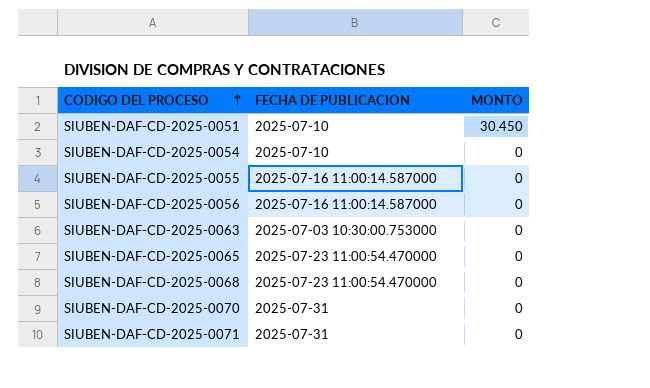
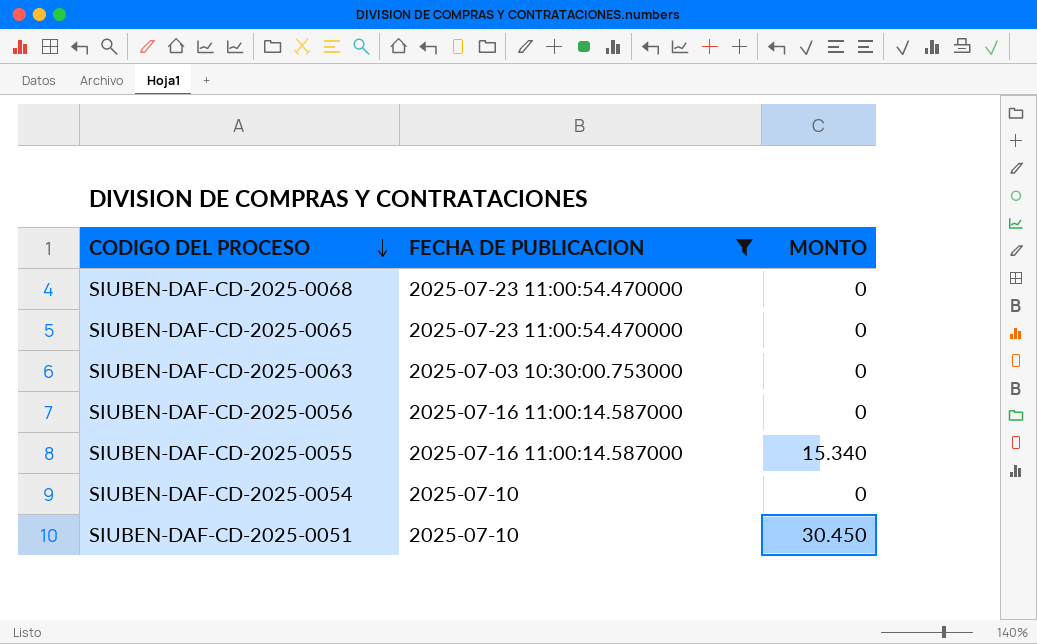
filter: none -> FECHA DE PUBLICACION != 2025-07-31
row order: CODIGO DEL PROCESO ascending -> CODIGO DEL PROCESO descending
SIUBEN-DAF-CD-2025-0055 | MONTO: 0 -> 15.340

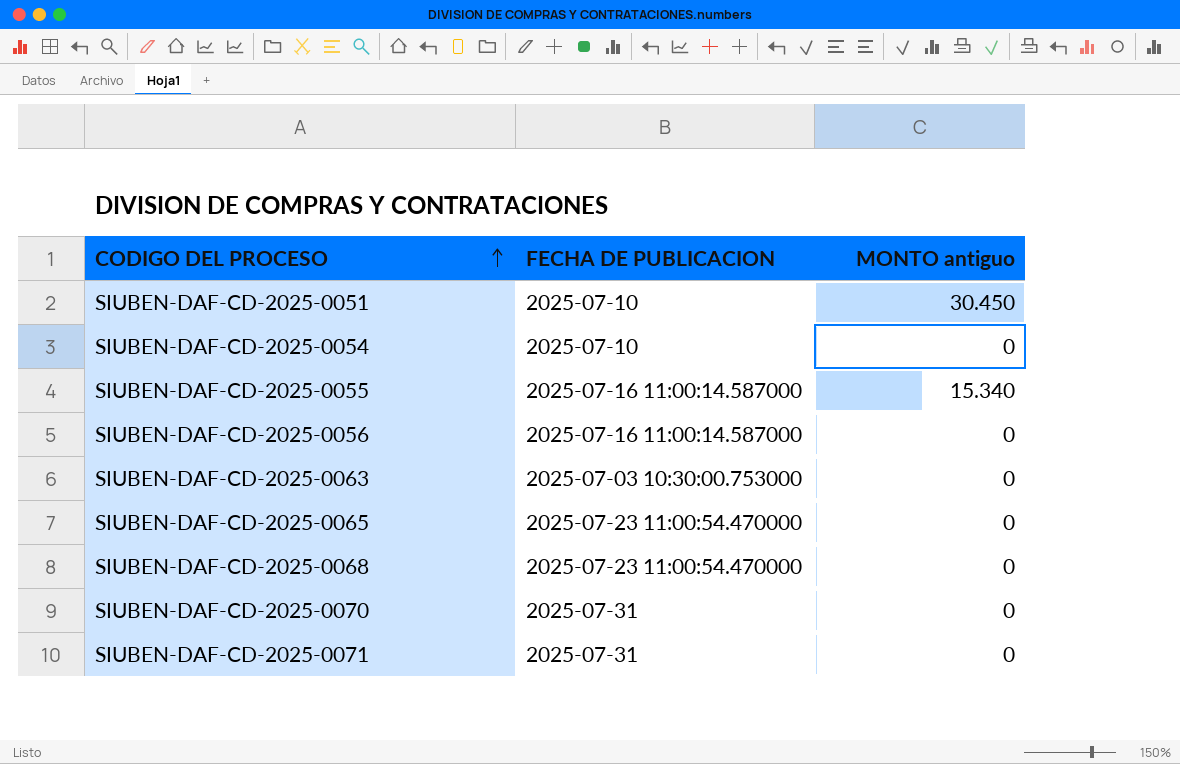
filter: FECHA DE PUBLICACION != 2025-07-31 -> none
row order: CODIGO DEL PROCESO descending -> CODIGO DEL PROCESO ascending
column name: MONTO -> MONTO antiguo

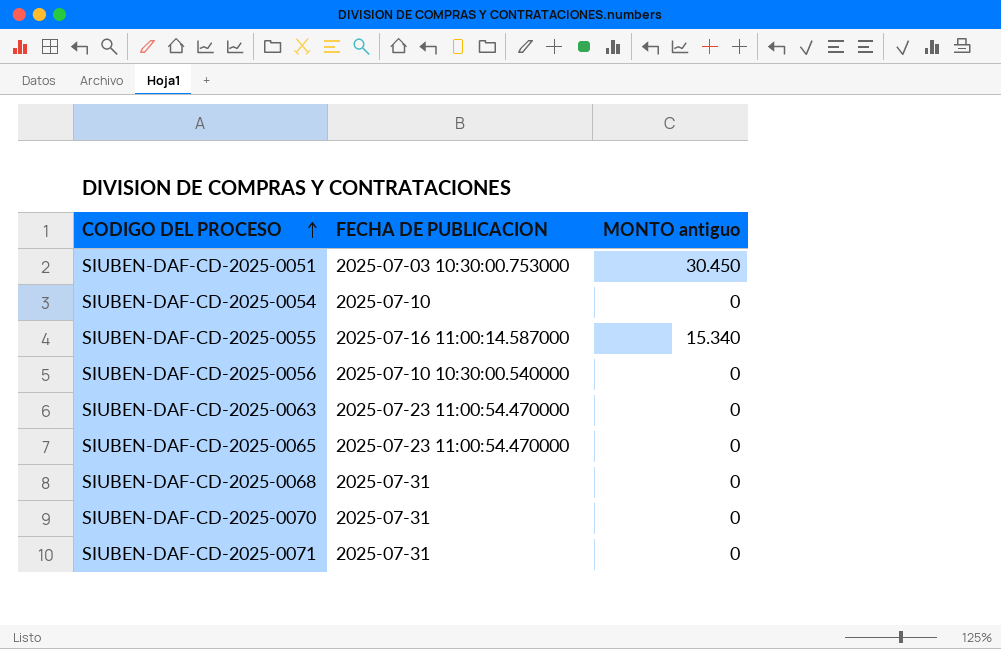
SIUBEN-DAF-CD-2025-0051 | FECHA DE PUBLICACION: 2025-07-10 -> 2025-07-03 10:30:00.753000
SIUBEN-DAF-CD-2025-0056 | FECHA DE PUBLICACION: 2025-07-16 11:00:14.587000 -> 2025-07-10 10:30:00.540000
SIUBEN-DAF-CD-2025-0063 | FECHA DE PUBLICACION: 2025-07-03 10:30:00.753000 -> 2025-07-23 11:00:54.470000
SIUBEN-DAF-CD-2025-0068 | FECHA DE PUBLICACION: 2025-07-23 11:00:54.470000 -> 2025-07-31

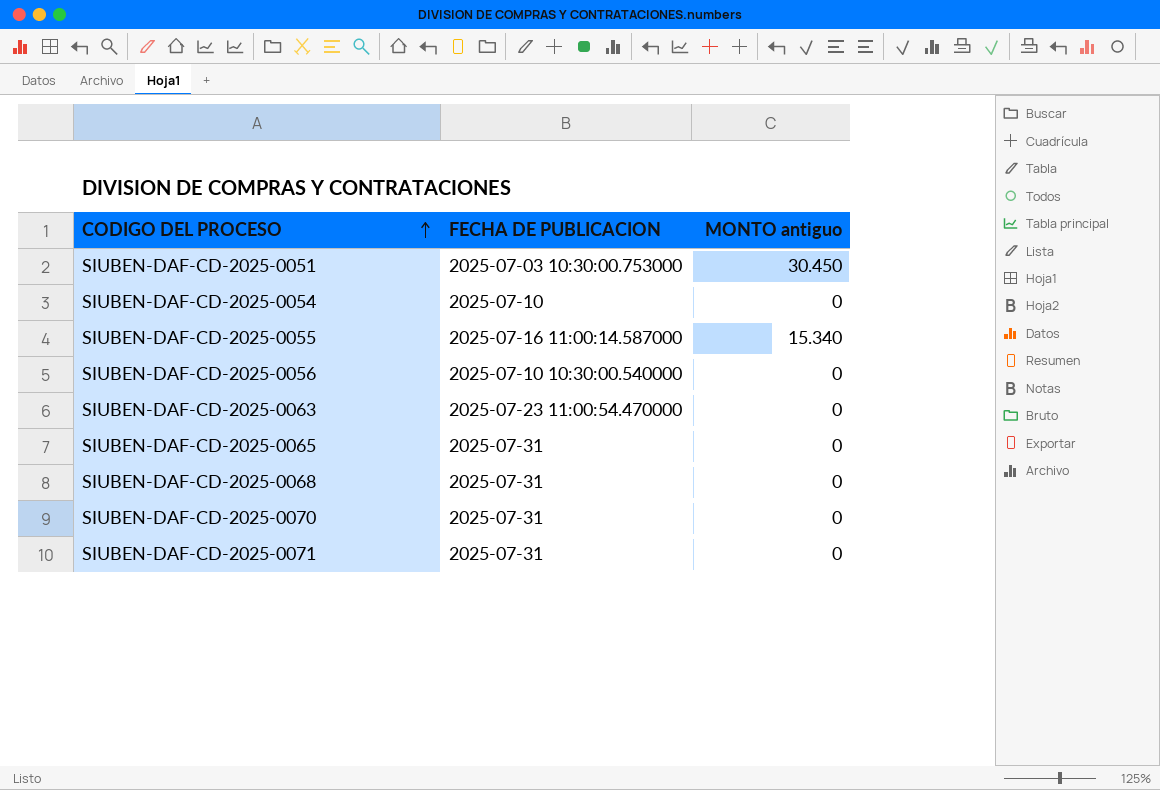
SIUBEN-DAF-CD-2025-0065 | FECHA DE PUBLICACION: 2025-07-23 11:00:54.470000 -> 2025-07-31

